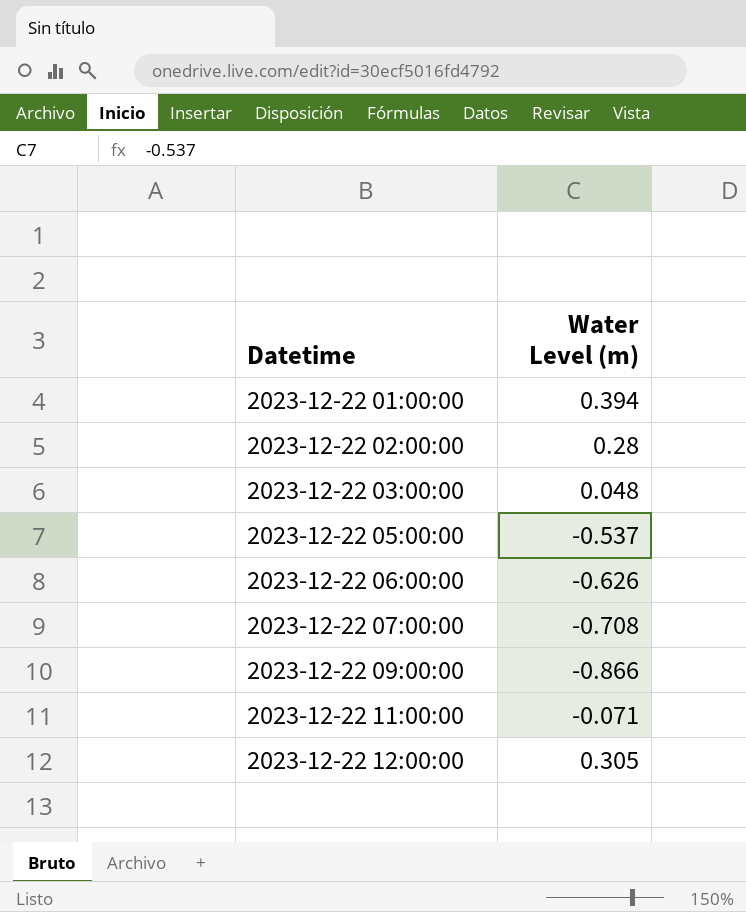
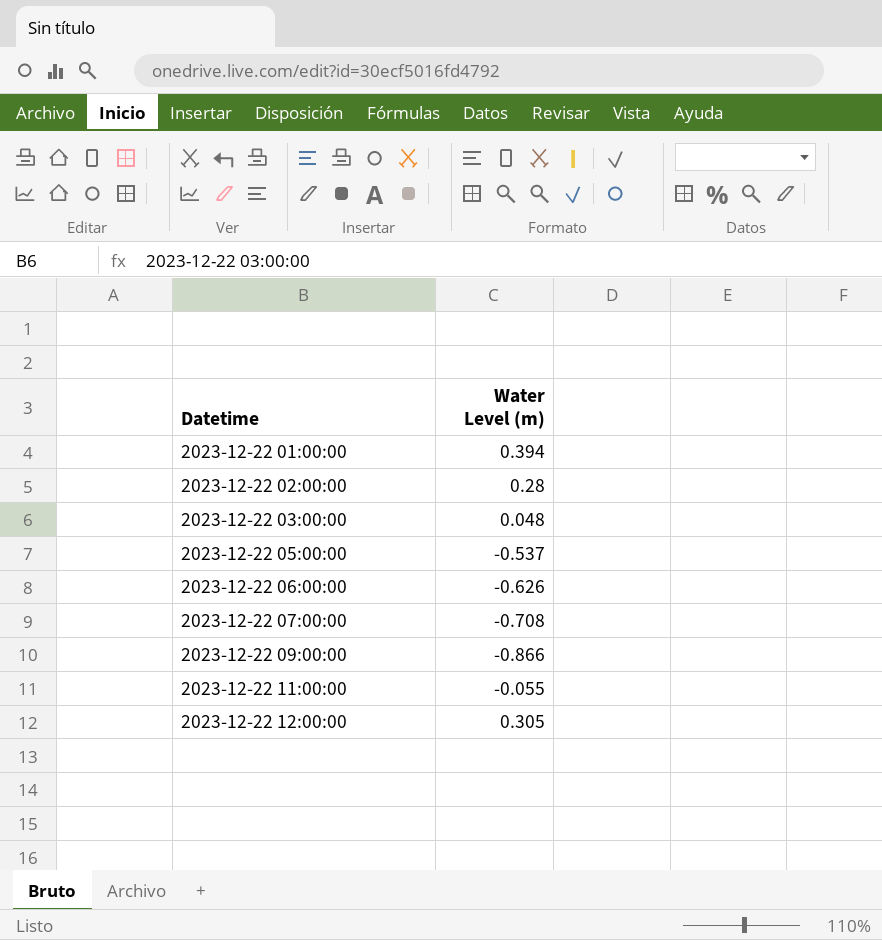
2023-12-22 11:00:00 | Water Level (m): -0.071 -> -0.055

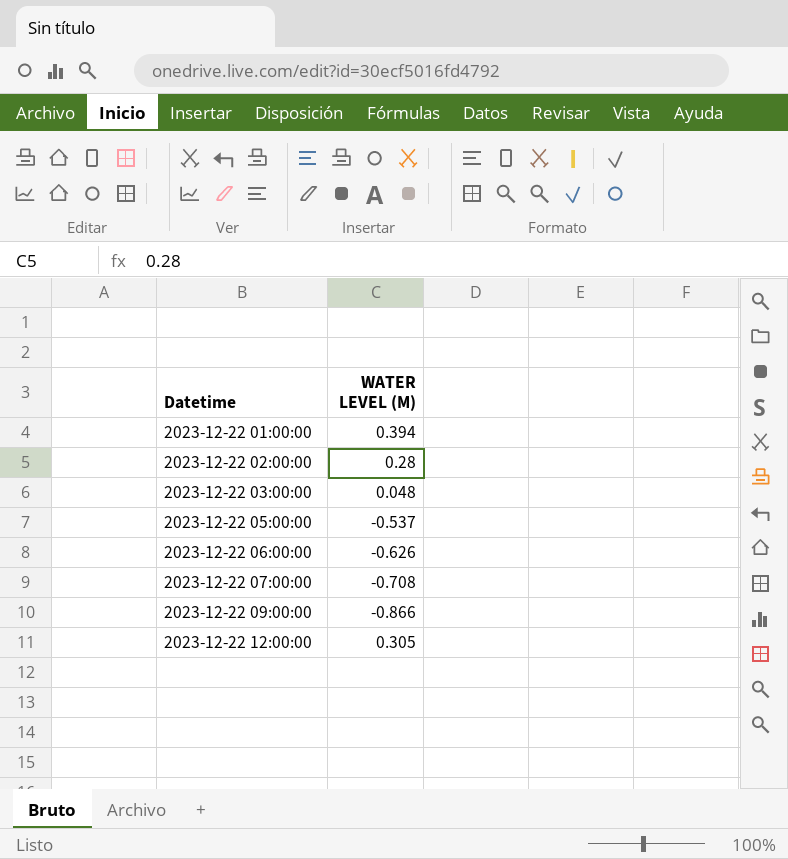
column name: Water Level (m) -> WATER LEVEL (M)
row 2023-12-22 11:00:00: -0.055 -> none

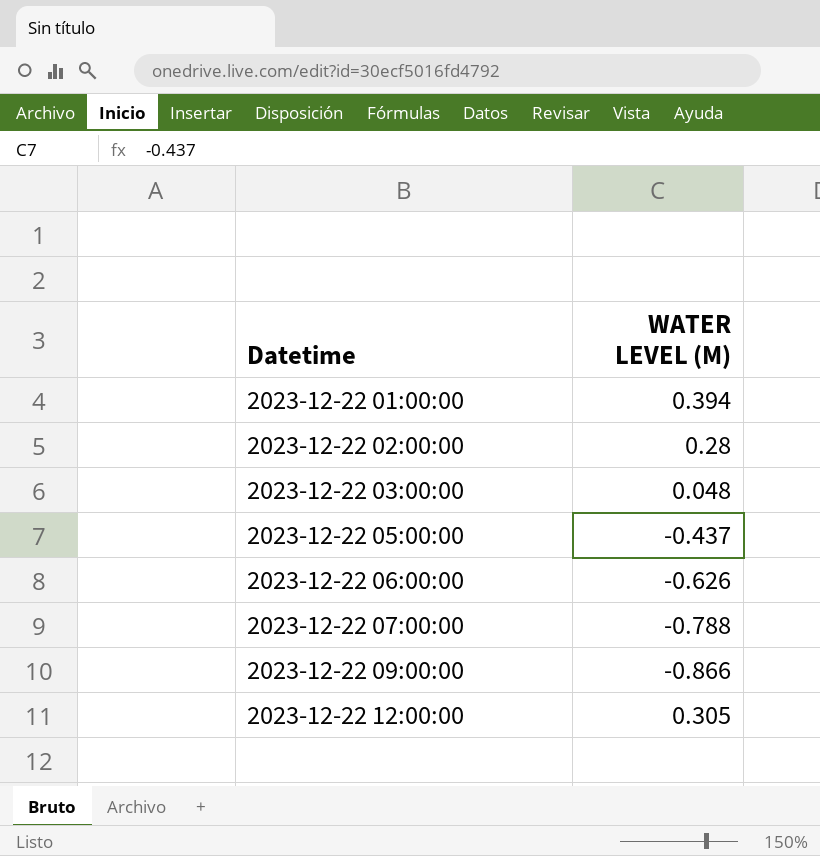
2023-12-22 05:00:00 | WATER LEVEL (M): -0.537 -> -0.437
2023-12-22 07:00:00 | WATER LEVEL (M): -0.708 -> -0.788

